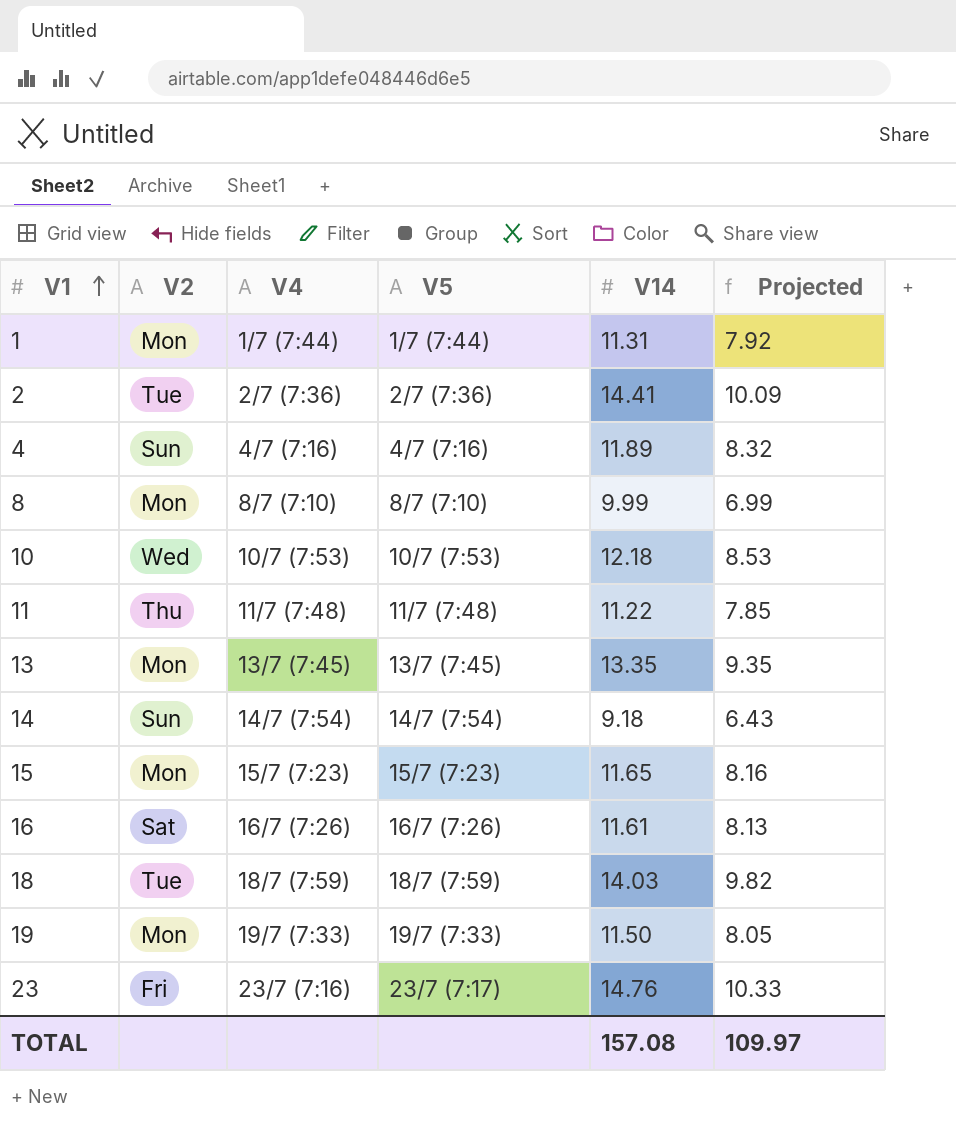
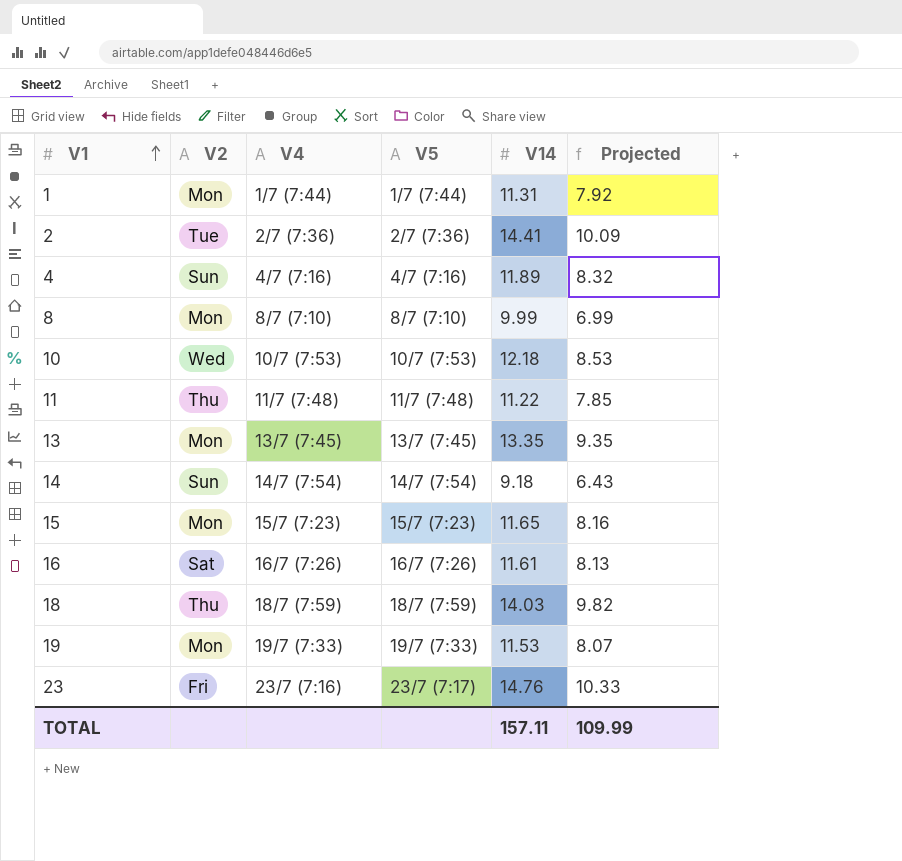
18 | V2: Tue -> Thu
19 | V14: 11.50 -> 11.53
19 | Projected: 8.05 -> 8.07
TOTAL | V14: 157.08 -> 157.11
TOTAL | Projected: 109.97 -> 109.99

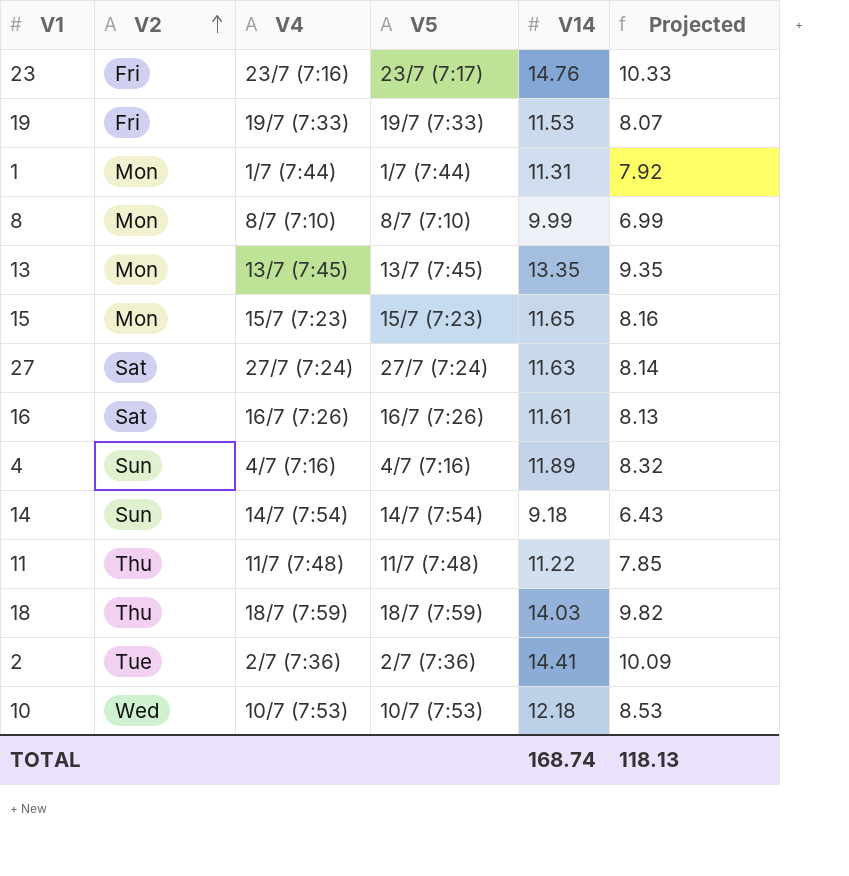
row order: V1 ascending -> V2 ascending
19 | V2: Mon -> Fri
row 27: none -> Sat | 27/7 (7:24) | 27/7 (7:24) | 11.63 | 8.14
TOTAL | V14: 157.11 -> 168.74
TOTAL | Projected: 109.99 -> 118.13

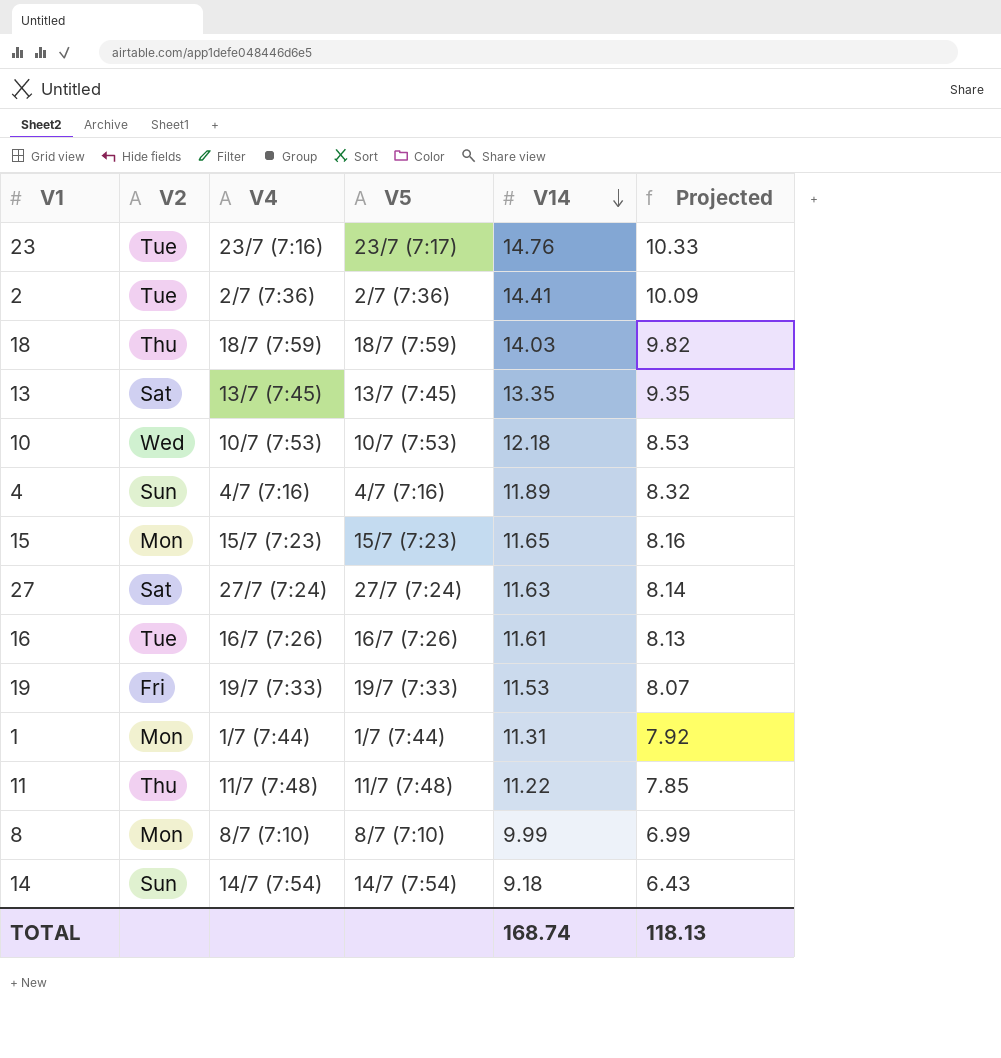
row order: V2 ascending -> V14 descending
23 | V2: Fri -> Tue
13 | V2: Mon -> Sat
16 | V2: Sat -> Tue

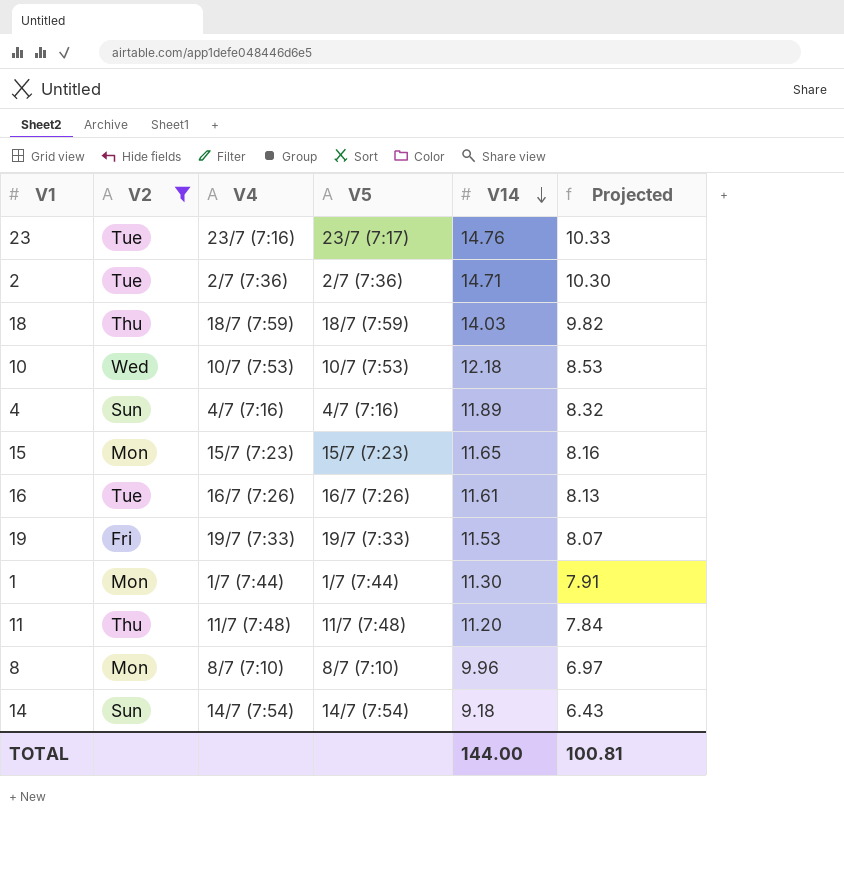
filter: none -> V2 != Sat
2 | V14: 14.41 -> 14.71
2 | Projected: 10.09 -> 10.30
1 | V14: 11.31 -> 11.30
1 | Projected: 7.92 -> 7.91
11 | V14: 11.22 -> 11.20
11 | Projected: 7.85 -> 7.84
8 | V14: 9.99 -> 9.96
8 | Projected: 6.99 -> 6.97
TOTAL | V14: 168.74 -> 144.00
TOTAL | Projected: 118.13 -> 100.81

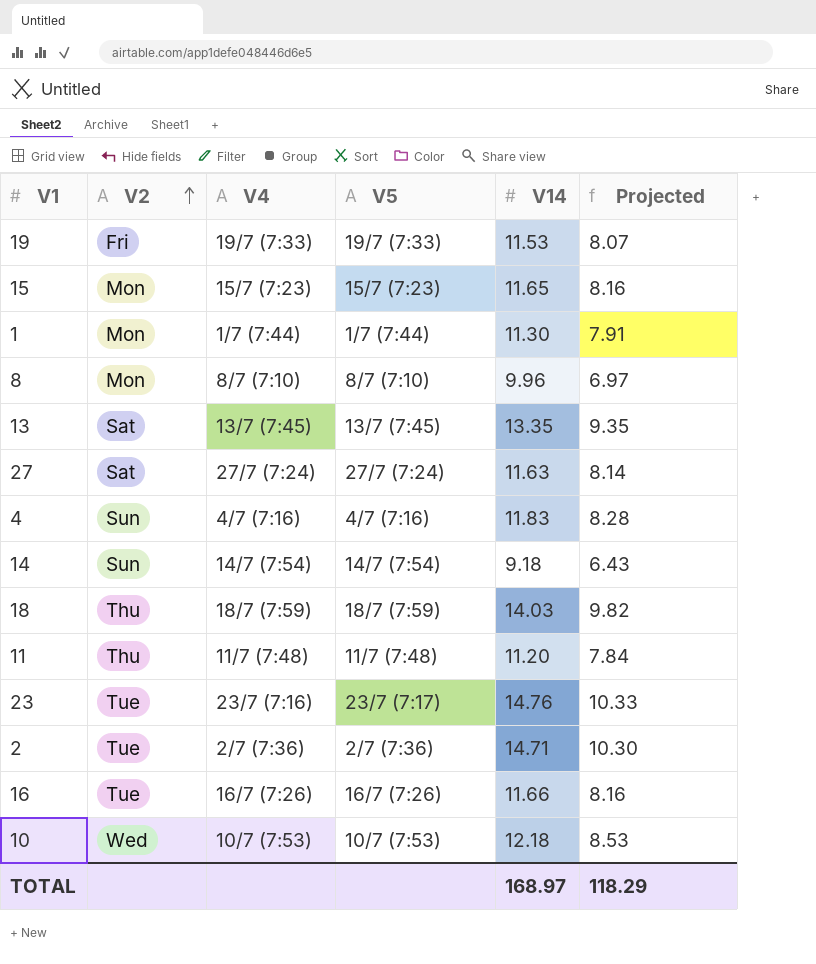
filter: V2 != Sat -> none
row order: V14 descending -> V2 ascending
4 | V14: 11.89 -> 11.83
4 | Projected: 8.32 -> 8.28
16 | V14: 11.61 -> 11.66
16 | Projected: 8.13 -> 8.16
TOTAL | V14: 144.00 -> 168.97
TOTAL | Projected: 100.81 -> 118.29

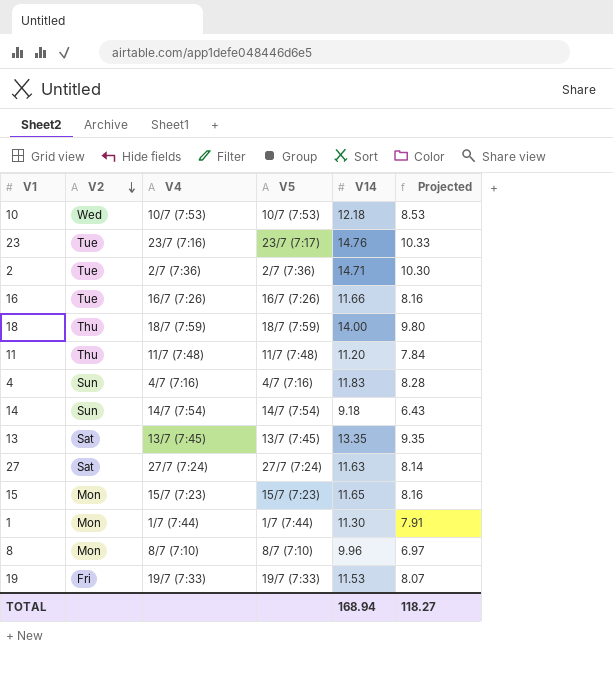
row order: V2 ascending -> V2 descending
18 | V14: 14.03 -> 14.00
18 | Projected: 9.82 -> 9.80
TOTAL | V14: 168.97 -> 168.94
TOTAL | Projected: 118.29 -> 118.27

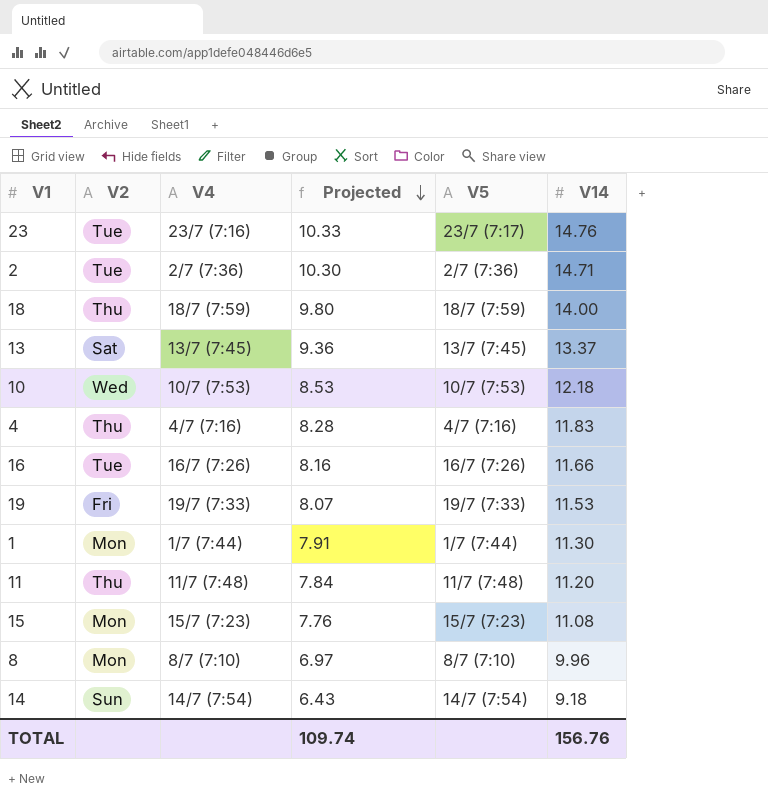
row order: V2 descending -> Projected descending
column Projected | position: 6 -> 4
row 27: Sat | 27/7 (7:24) | 27/7 (7:24) | 11.63 | 8.14 -> none
13 | Projected: 9.35 -> 9.36
13 | V14: 13.35 -> 13.37
4 | V2: Sun -> Thu
15 | Projected: 8.16 -> 7.76
15 | V14: 11.65 -> 11.08
TOTAL | Projected: 118.27 -> 109.74
TOTAL | V14: 168.94 -> 156.76

